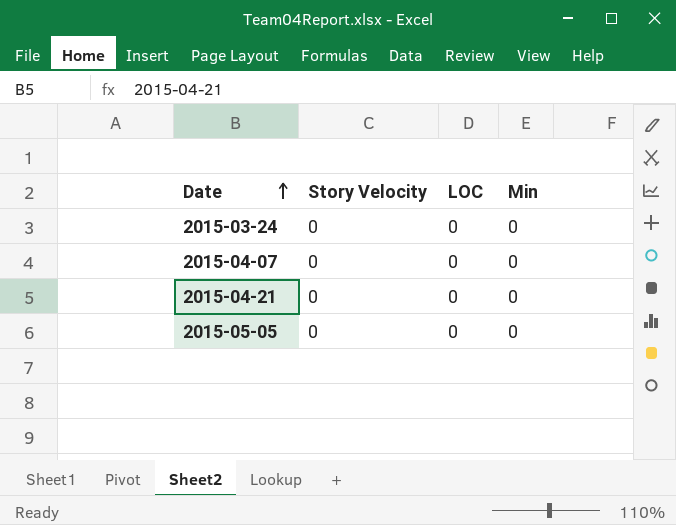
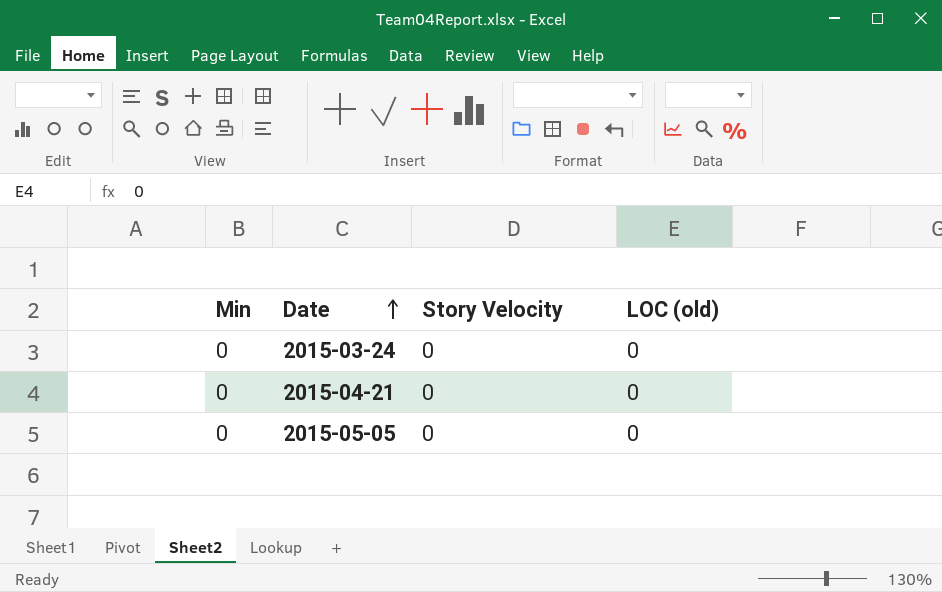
column Min | position: 4 -> 1
column name: LOC -> LOC (old)
row 2015-04-07: 0 | 0 | 0 -> none

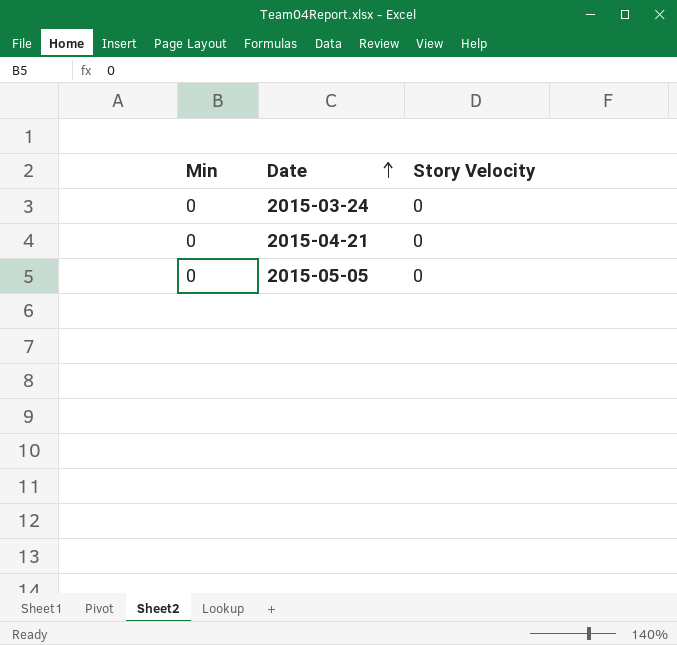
column LOC (old) | position: 4 -> none

